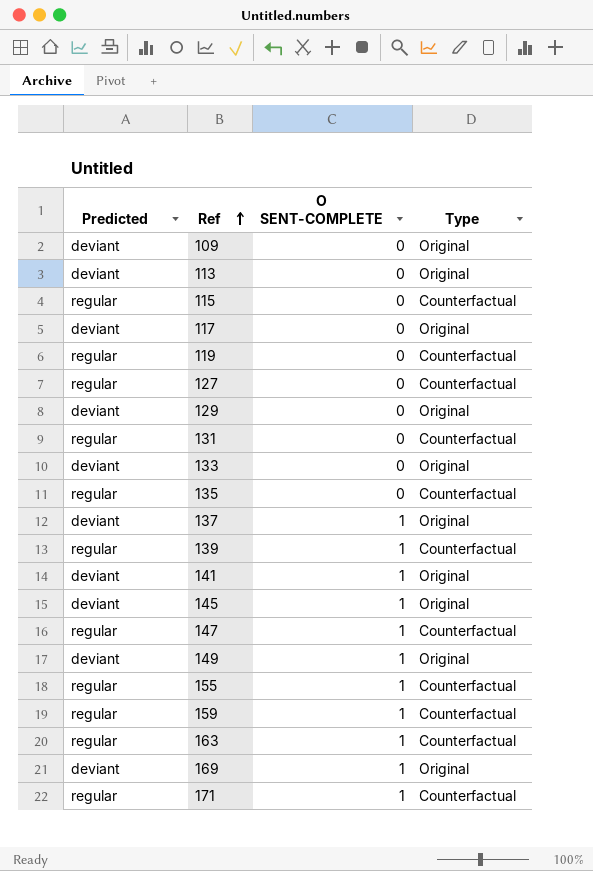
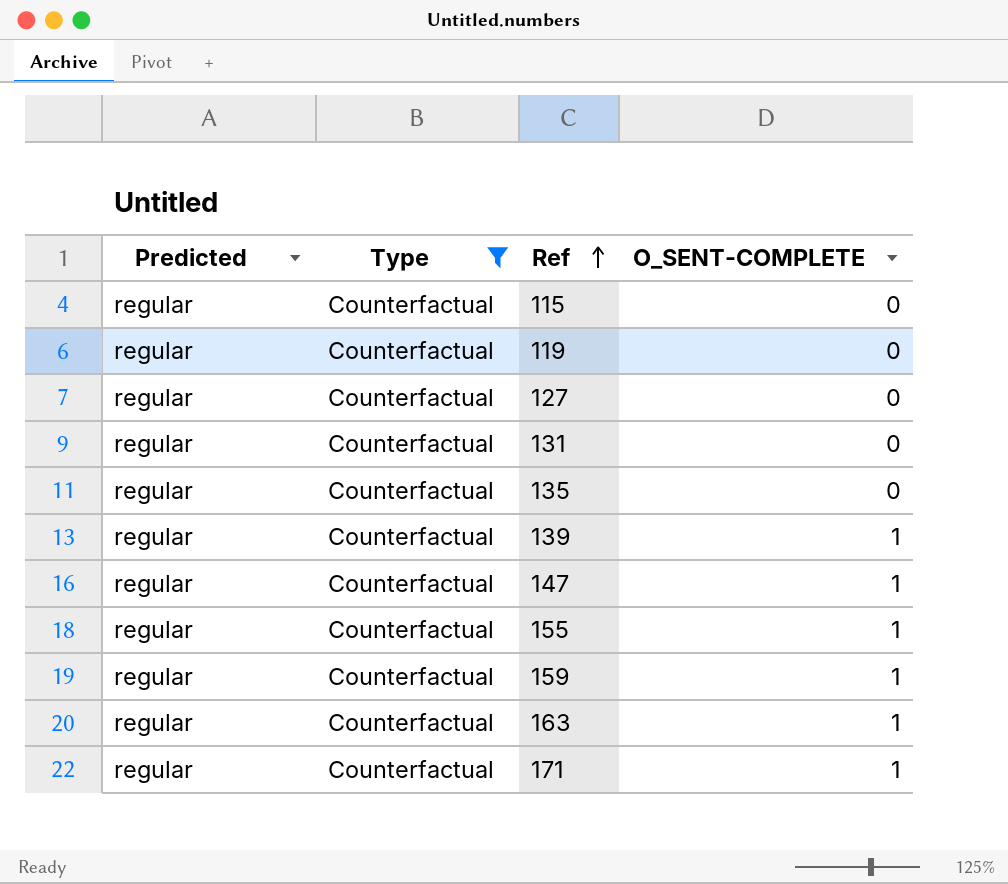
filter: none -> Type = Counterfactual
column Type | position: 4 -> 2
column name: O SENT-COMPLETE -> O_SENT-COMPLETE

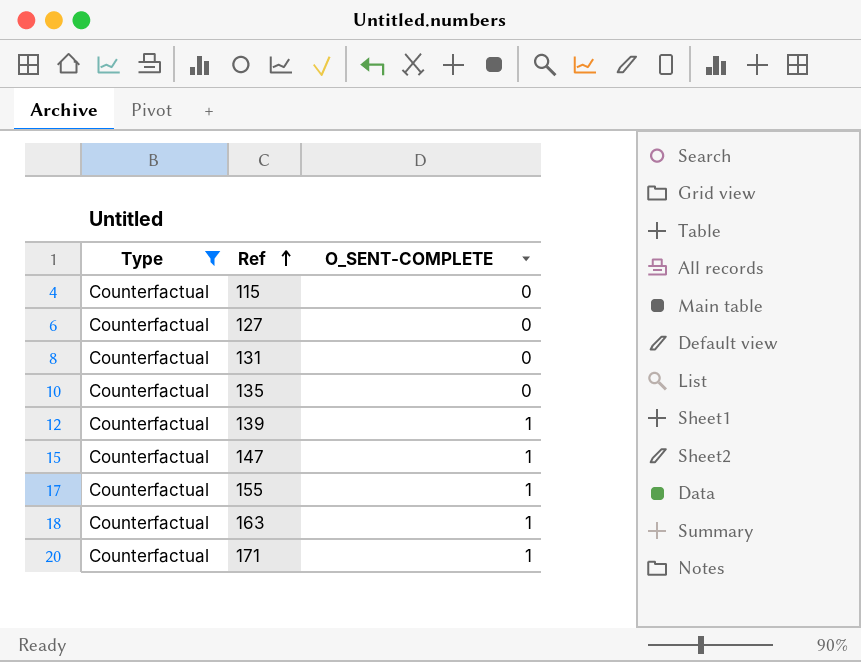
column Predicted | position: 1 -> none
row 119: regular | Counterfactual | 0 -> none
row 159: regular | Counterfactual | 1 -> none

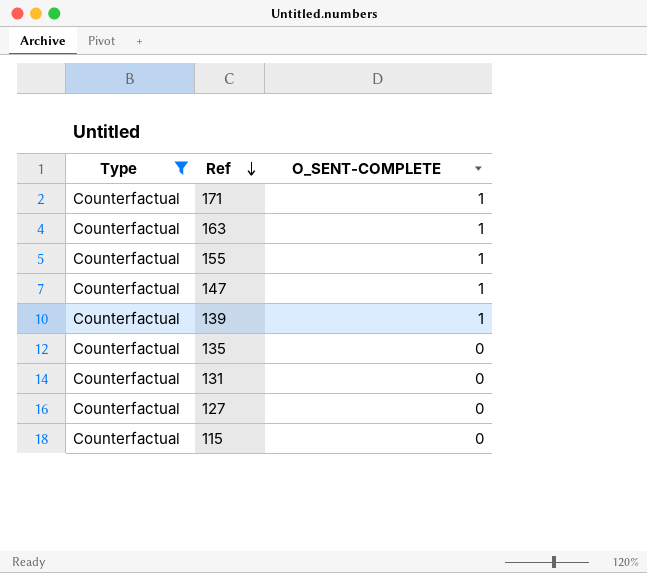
row order: Ref ascending -> Ref descending

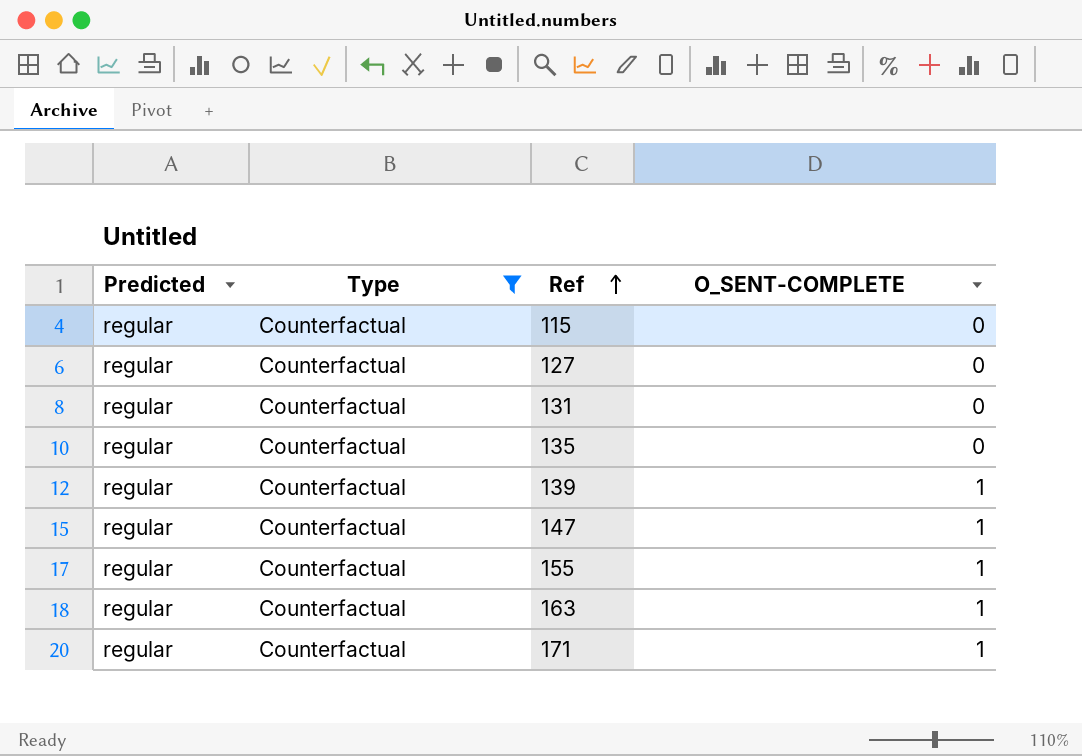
row order: Ref descending -> Ref ascending
column Predicted | position: none -> 1

